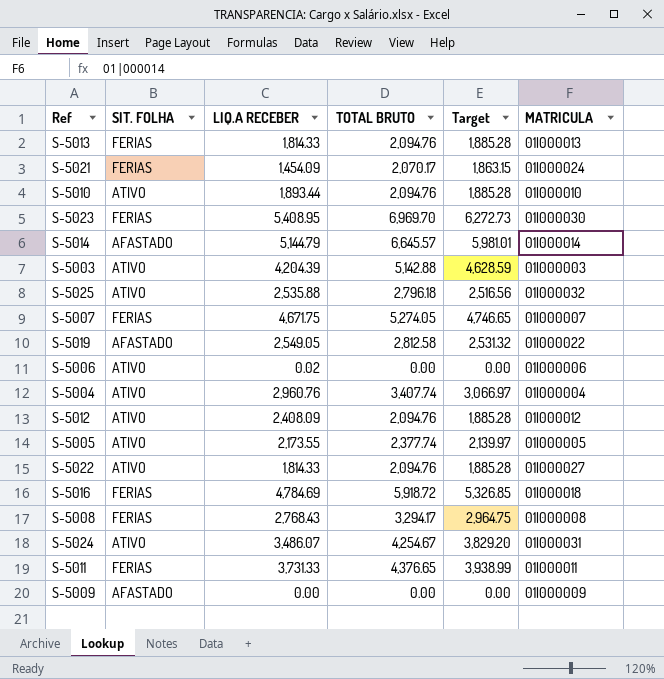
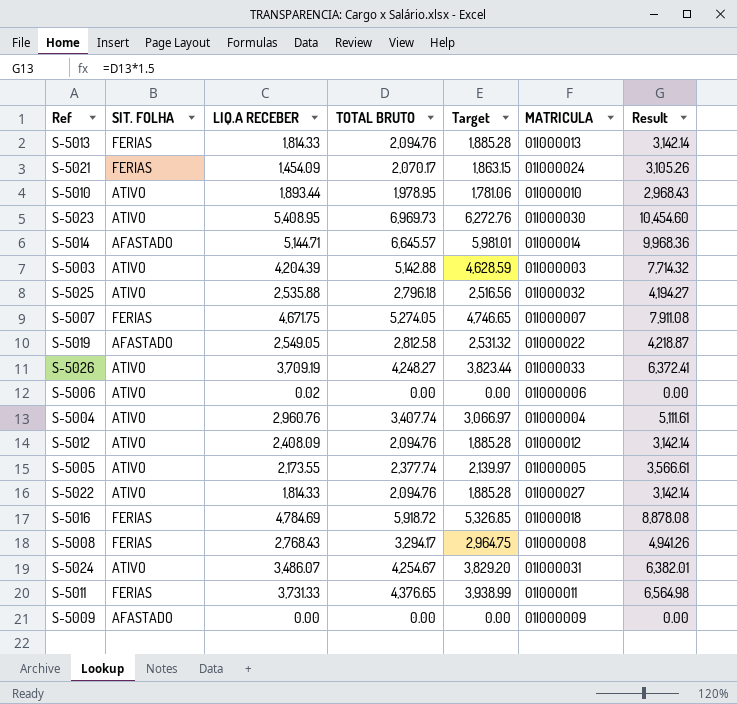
column Result | formula: none -> [TOTAL BRUTO] * 1.5
S-5010 | TOTAL BRUTO: 2,094.76 -> 1,978.95
S-5010 | Target: 1,885.28 -> 1,781.06
S-5023 | SIT. FOLHA: FERIAS -> ATIVO
S-5023 | TOTAL BRUTO: 6,969.70 -> 6,969.73
S-5023 | Target: 6,272.73 -> 6,272.76
S-5014 | LIQ.A RECEBER: 5,144.79 -> 5,144.71
row S-5026: none -> ATIVO | 3,709.19 | 4,248.27 | 3,823.44 | 01|000033 | 6,372.41

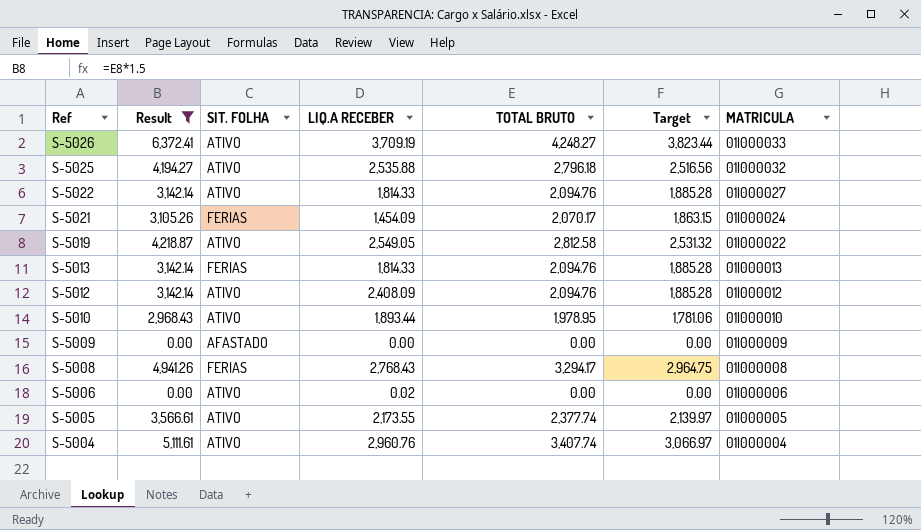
filter: none -> Result <= 6,372.41
row order: none -> Ref descending
column Result | position: 7 -> 2
S-5019 | SIT. FOLHA: AFASTADO -> ATIVO

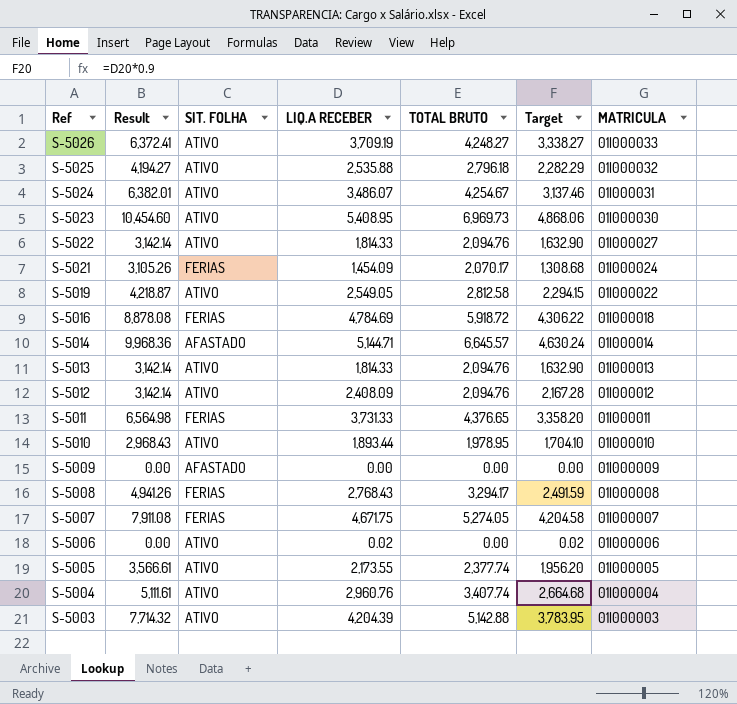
filter: Result <= 6,372.41 -> none
column Target | formula: [TOTAL BRUTO] * 0.9 -> [LIQ.A RECEBER] * 0.9
S-5013 | SIT. FOLHA: FERIAS -> ATIVO

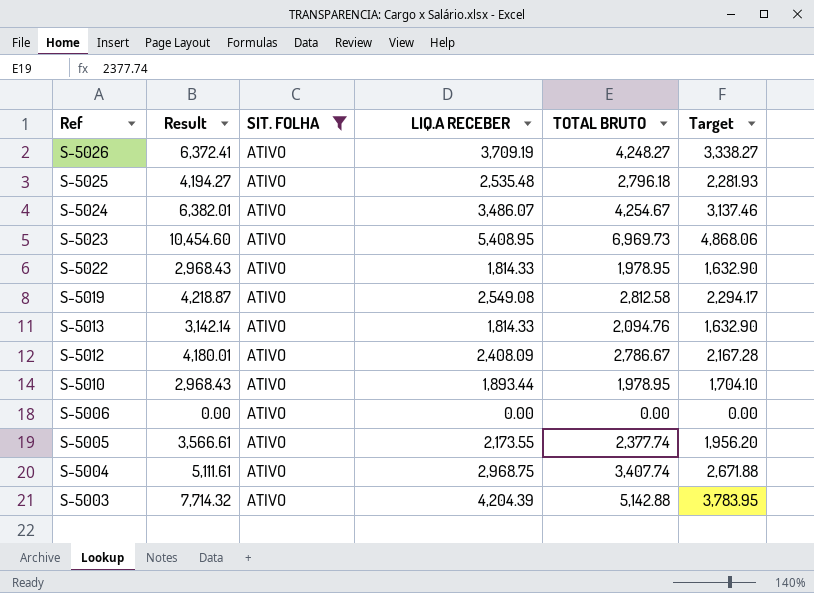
filter: none -> SIT. FOLHA = ATIVO
column MATRICULA | position: 7 -> none
S-5025 | LIQ.A RECEBER: 2,535.88 -> 2,535.48
S-5025 | Target: 2,282.29 -> 2,281.93
S-5022 | Result: 3,142.14 -> 2,968.43
S-5022 | TOTAL BRUTO: 2,094.76 -> 1,978.95
S-5019 | LIQ.A RECEBER: 2,549.05 -> 2,549.08
S-5019 | Target: 2,294.15 -> 2,294.17
S-5012 | Result: 3,142.14 -> 4,180.01
S-5012 | TOTAL BRUTO: 2,094.76 -> 2,786.67
S-5006 | LIQ.A RECEBER: 0.02 -> 0.00
S-5006 | Target: 0.02 -> 0.00
S-5004 | LIQ.A RECEBER: 2,960.76 -> 2,968.75
S-5004 | Target: 2,664.68 -> 2,671.88

